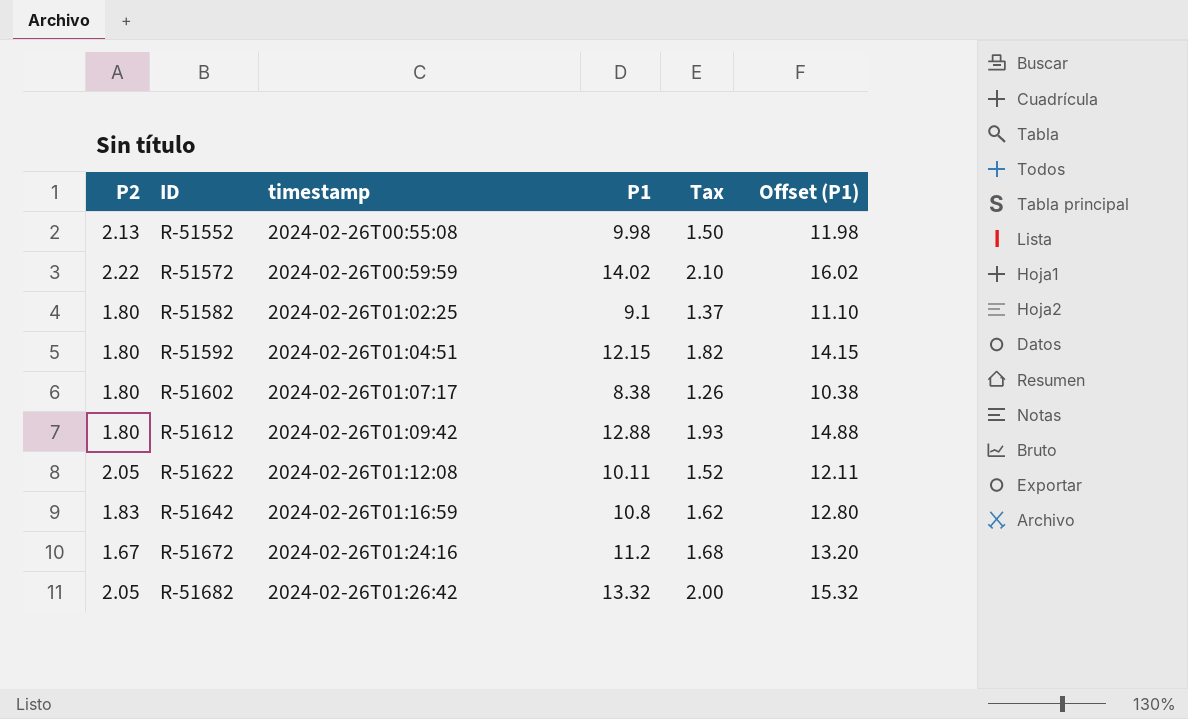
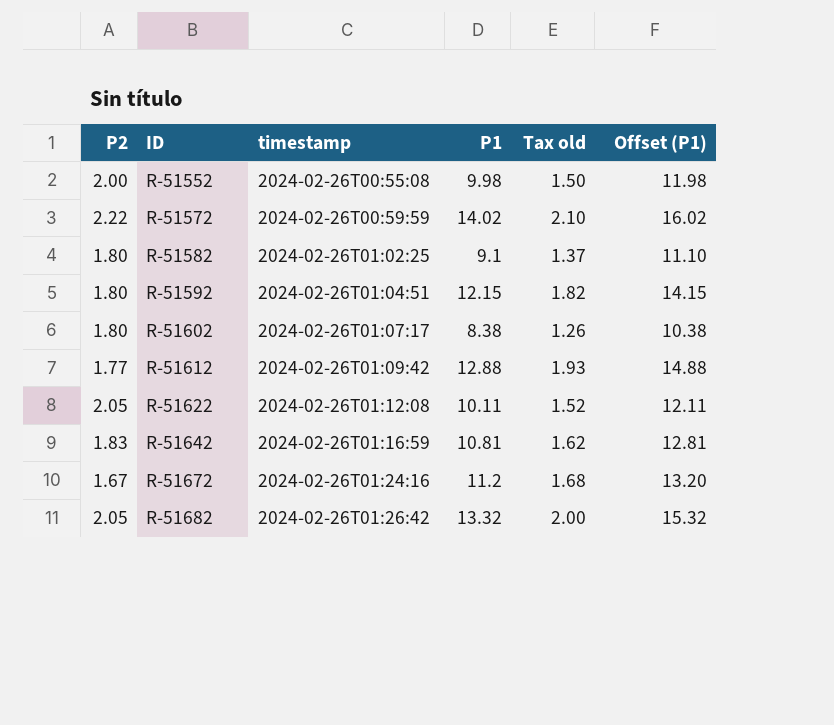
column name: Tax -> Tax old
R-51552 | P2: 2.13 -> 2.00
R-51612 | P2: 1.80 -> 1.77
R-51642 | P1: 10.8 -> 10.81
R-51642 | Offset (P1): 12.80 -> 12.81

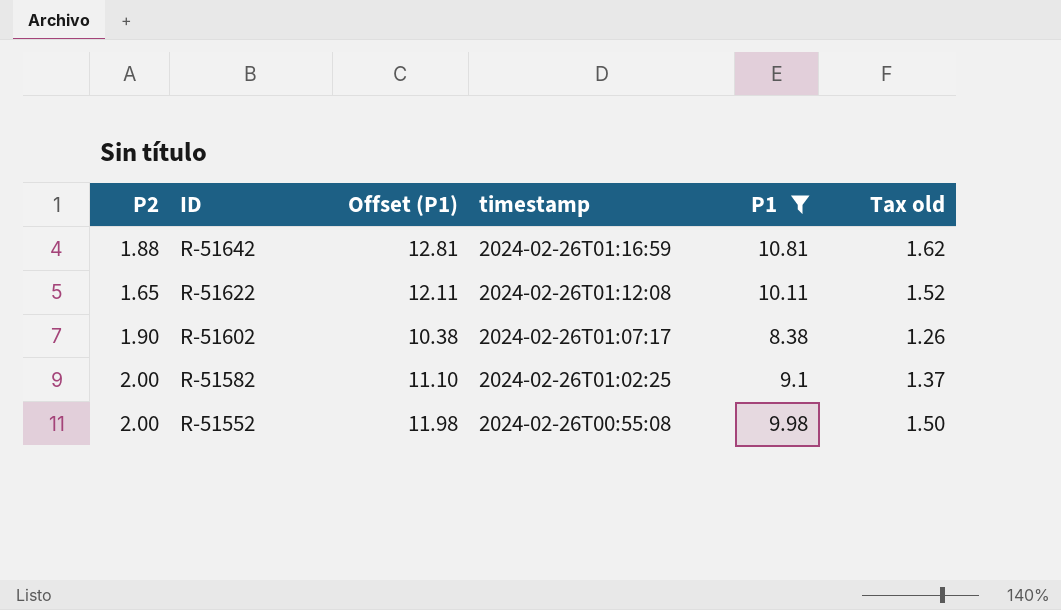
filter: none -> P1 <= 10.81
row order: ID ascending -> ID descending
column Offset (P1) | position: 6 -> 3
R-51642 | P2: 1.83 -> 1.88
R-51622 | P2: 2.05 -> 1.65
R-51602 | P2: 1.80 -> 1.90
R-51582 | P2: 1.80 -> 2.00

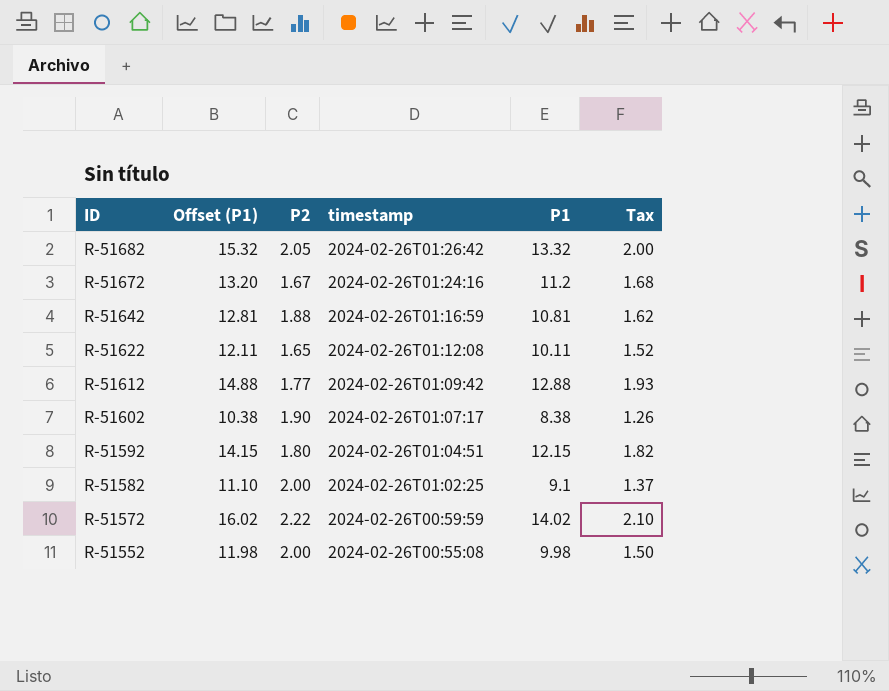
filter: P1 <= 10.81 -> none
column P2 | position: 1 -> 3
column name: Tax old -> Tax

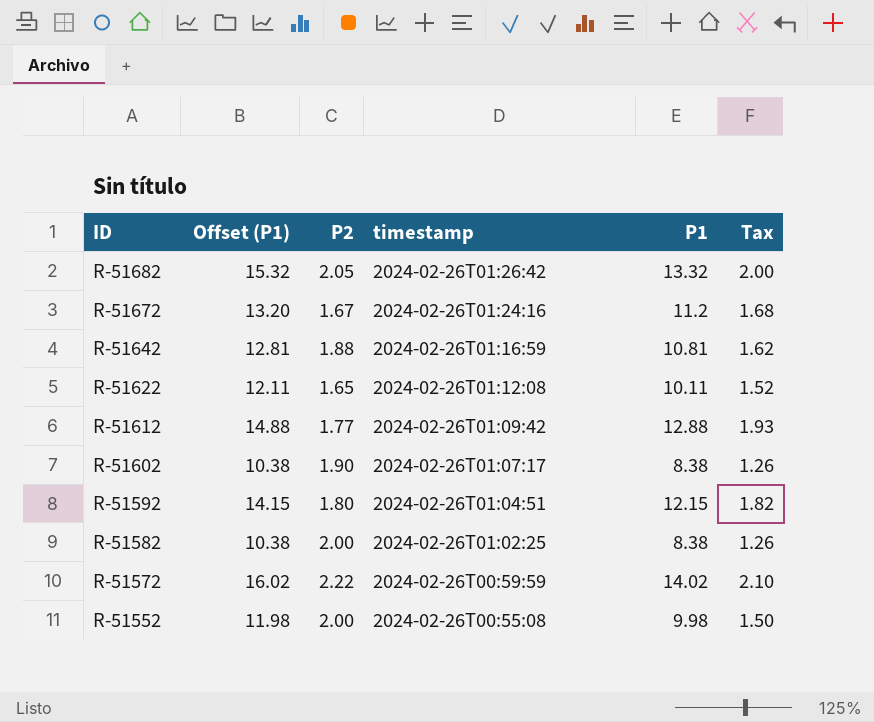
R-51582 | Offset (P1): 11.10 -> 10.38
R-51582 | P1: 9.1 -> 8.38
R-51582 | Tax: 1.37 -> 1.26

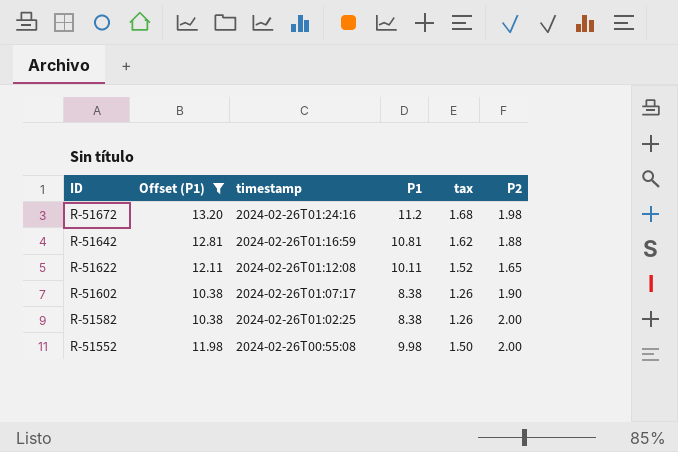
filter: none -> Offset (P1) <= 13.20
column name: Tax -> tax
column P2 | position: 3 -> 6
R-51672 | P2: 1.67 -> 1.98

